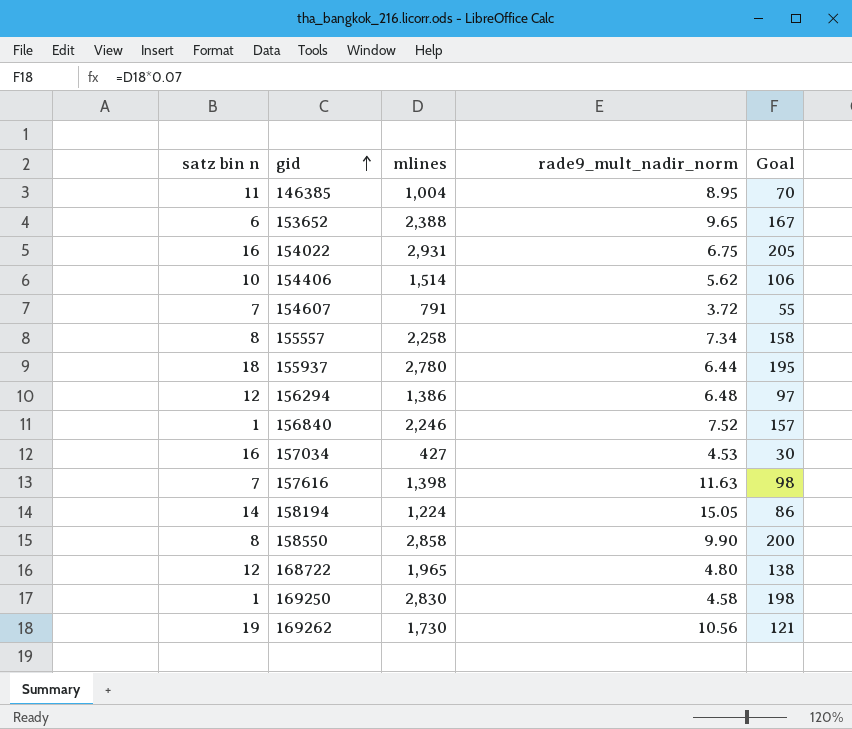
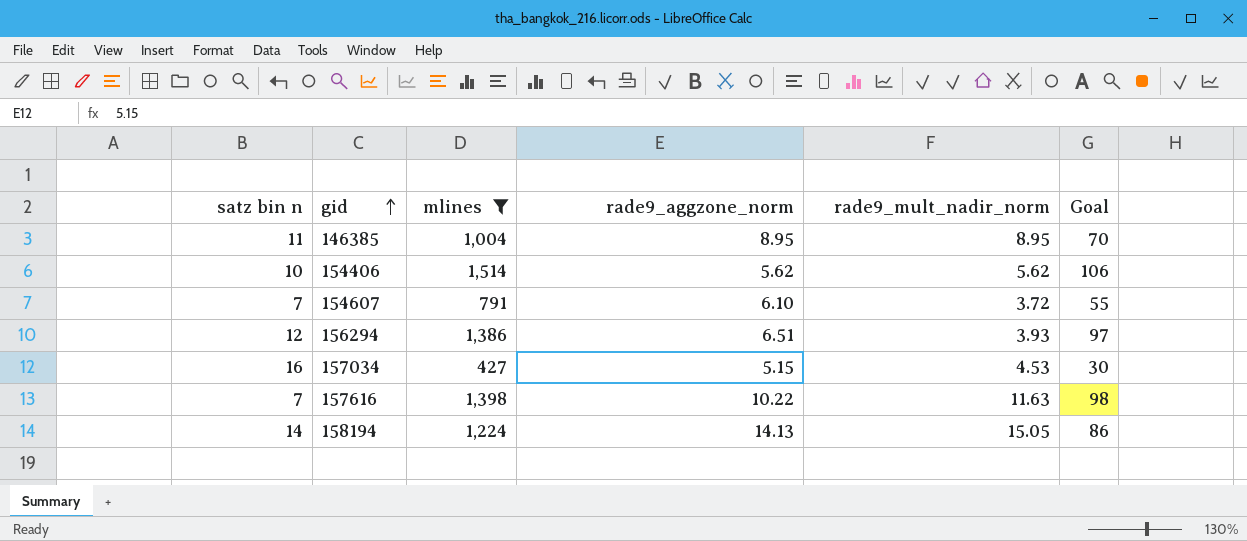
filter: none -> mlines <= 1,514
column rade9_aggzone_norm | position: none -> 4
156294 | rade9_mult_nadir_norm: 6.48 -> 3.93

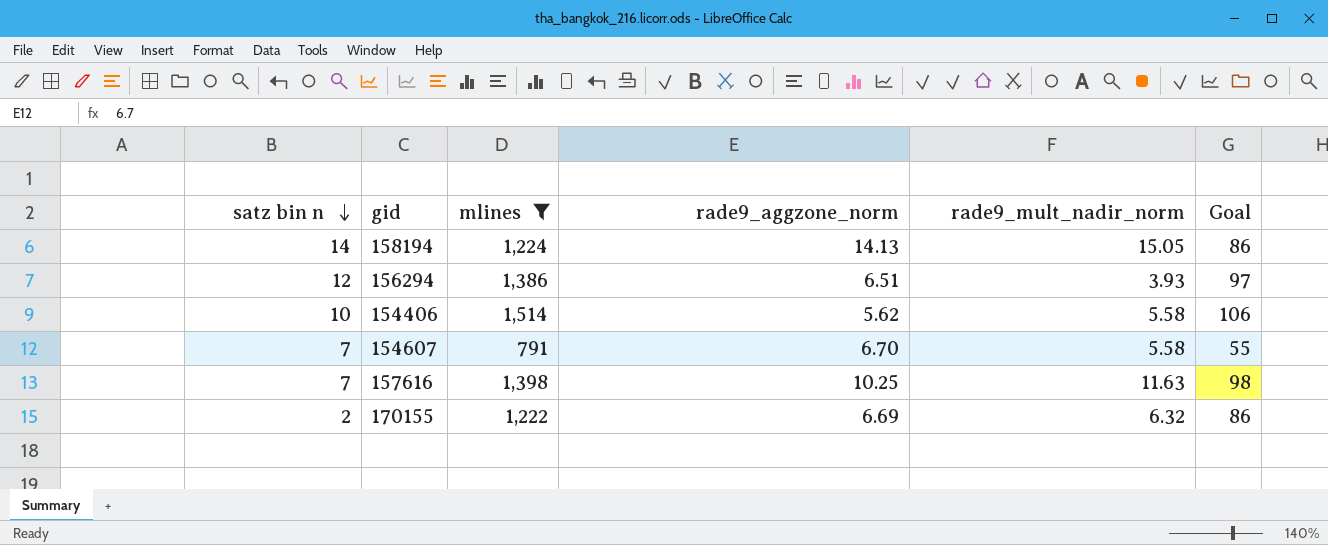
row order: gid ascending -> satz bin n descending
row 146385: 11 | 1,004 | 8.95 | 8.95 | 70 -> none
row 157034: 16 | 427 | 5.15 | 4.53 | 30 -> none
154406 | rade9_mult_nadir_norm: 5.62 -> 5.58
154607 | rade9_aggzone_norm: 6.10 -> 6.70
154607 | rade9_mult_nadir_norm: 3.72 -> 5.58
157616 | rade9_aggzone_norm: 10.22 -> 10.25
row 170155: none -> 2 | 1,222 | 6.69 | 6.32 | 86

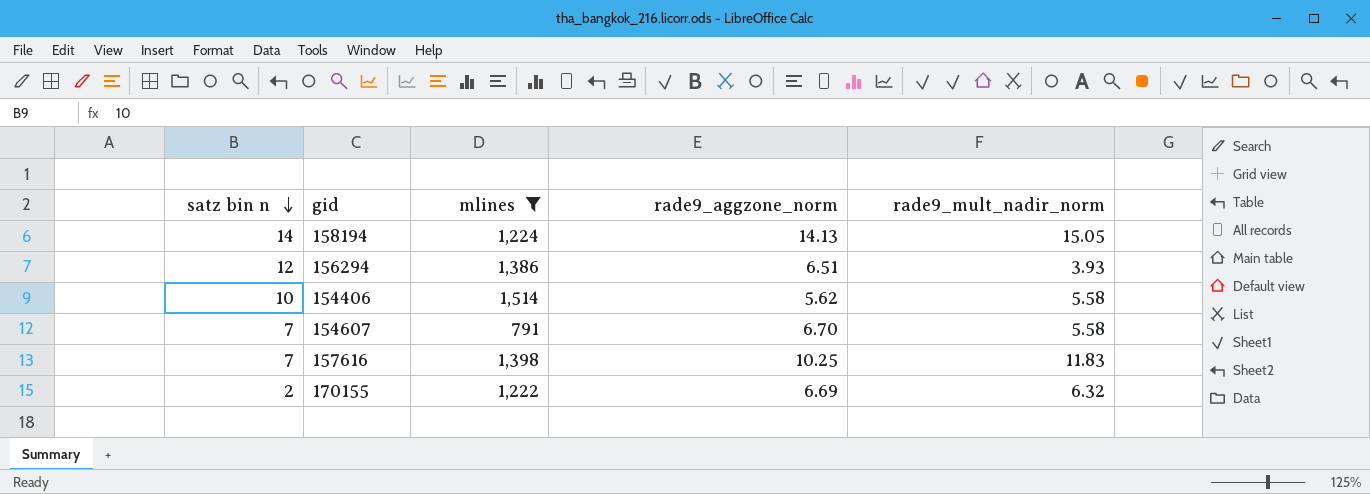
column Goal | formula: [mlines] * 0.07 -> none
157616 | rade9_mult_nadir_norm: 11.63 -> 11.83

